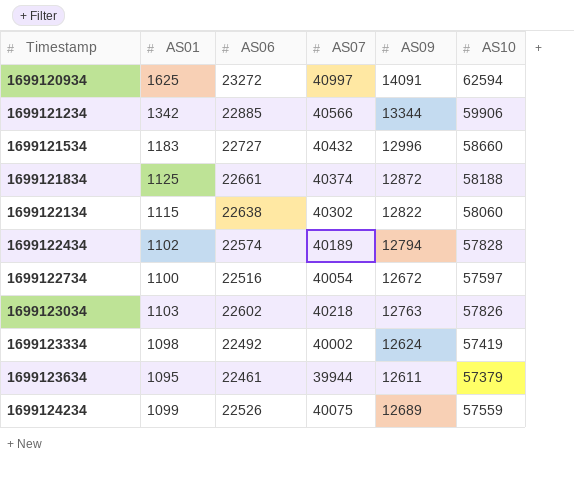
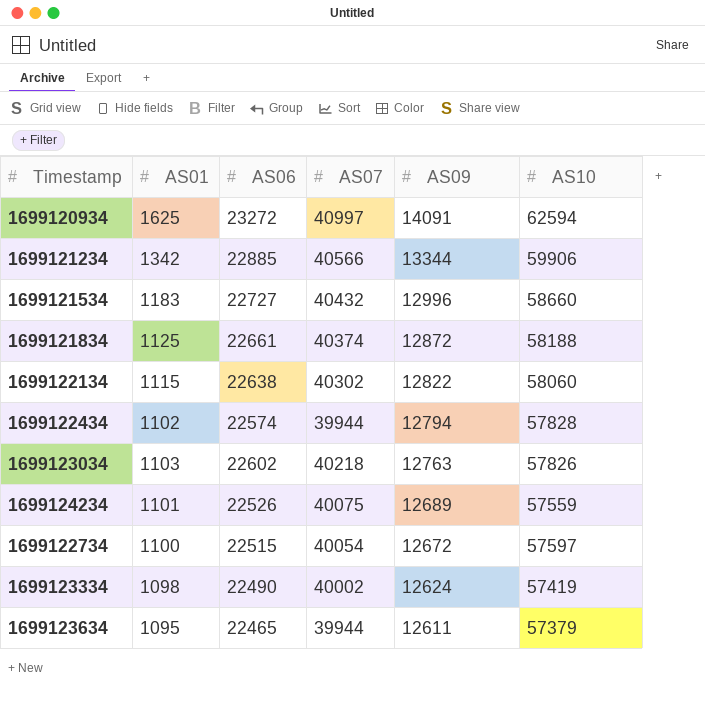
row order: Timestamp ascending -> AS09 descending
1699122434 | AS07: 40189 -> 39944
1699124234 | AS01: 1099 -> 1101
1699122734 | AS06: 22516 -> 22515
1699123334 | AS06: 22492 -> 22490
1699123634 | AS06: 22461 -> 22465

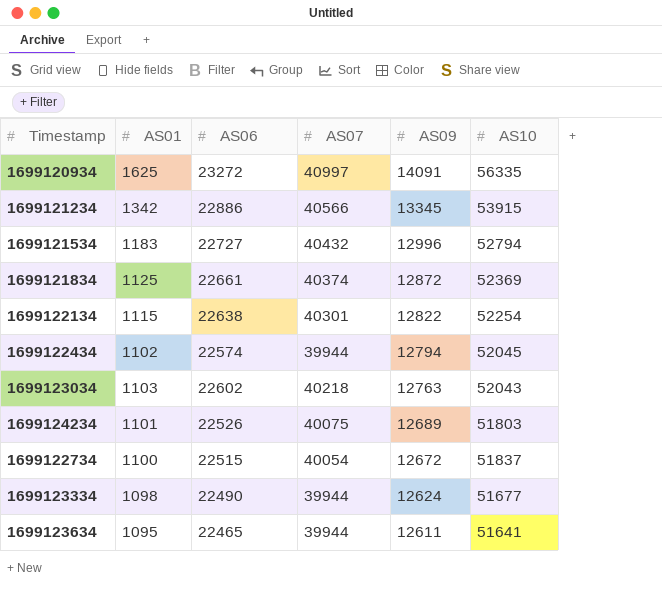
1699120934 | AS10: 62594 -> 56335
1699121234 | AS06: 22885 -> 22886
1699121234 | AS09: 13344 -> 13345
1699121234 | AS10: 59906 -> 53915
1699121534 | AS10: 58660 -> 52794
1699121834 | AS10: 58188 -> 52369
1699122134 | AS07: 40302 -> 40301
1699122134 | AS10: 58060 -> 52254
1699122434 | AS10: 57828 -> 52045
1699123034 | AS10: 57826 -> 52043
1699124234 | AS10: 57559 -> 51803
1699122734 | AS10: 57597 -> 51837
1699123334 | AS07: 40002 -> 39944
1699123334 | AS10: 57419 -> 51677
1699123634 | AS10: 57379 -> 51641

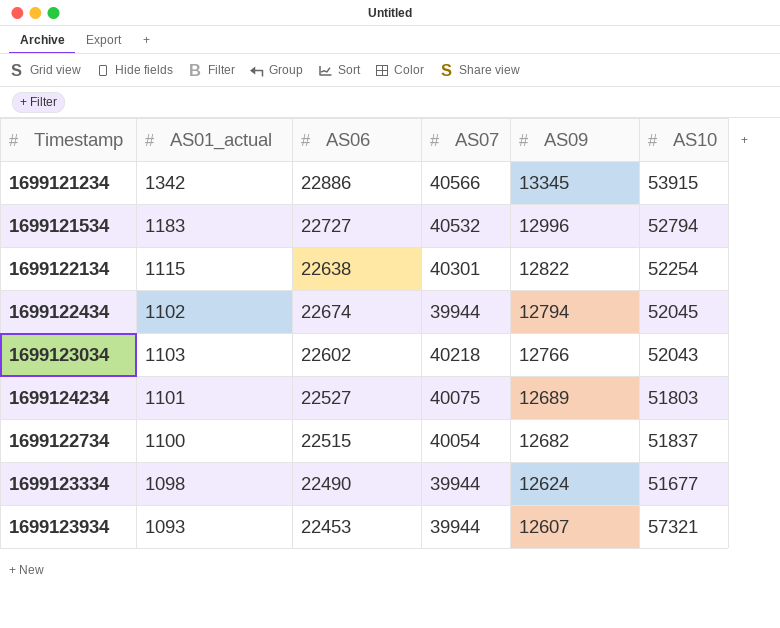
column name: AS01 -> AS01_actual
row 1699120934: 1625 | 23272 | 40997 | 14091 | 56335 -> none
row 1699121834: 1125 | 22661 | 40374 | 12872 | 52369 -> none
row 1699123634: 1095 | 22465 | 39944 | 12611 | 51641 -> none
1699121534 | AS07: 40432 -> 40532
1699122434 | AS06: 22574 -> 22674
1699123034 | AS09: 12763 -> 12766
1699124234 | AS06: 22526 -> 22527
1699122734 | AS09: 12672 -> 12682
row 1699123934: none -> 1093 | 22453 | 39944 | 12607 | 57321

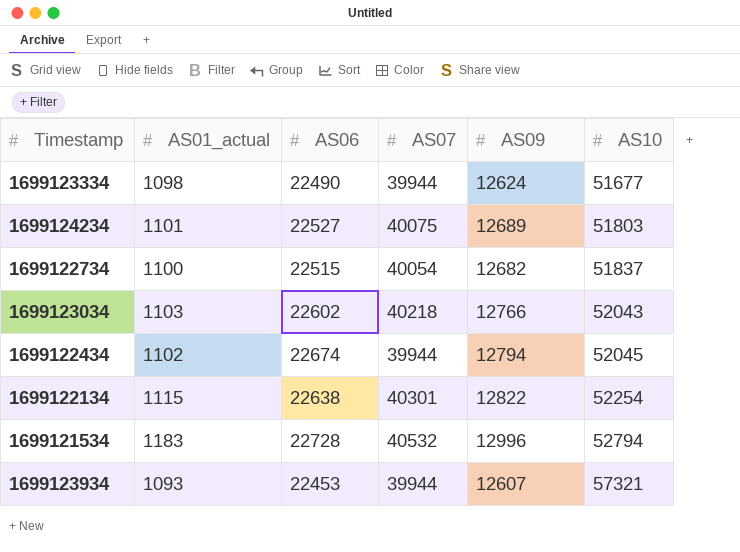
row order: AS09 descending -> AS10 ascending
row 1699121234: 1342 | 22886 | 40566 | 13345 | 53915 -> none
1699121534 | AS06: 22727 -> 22728

